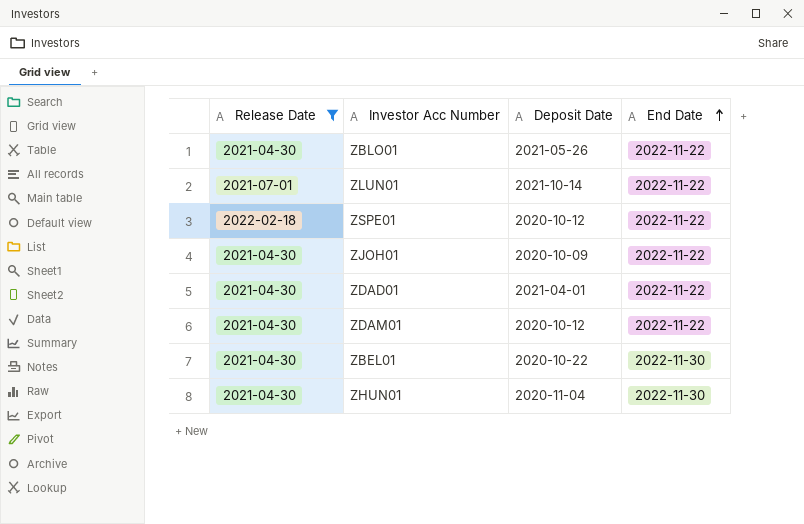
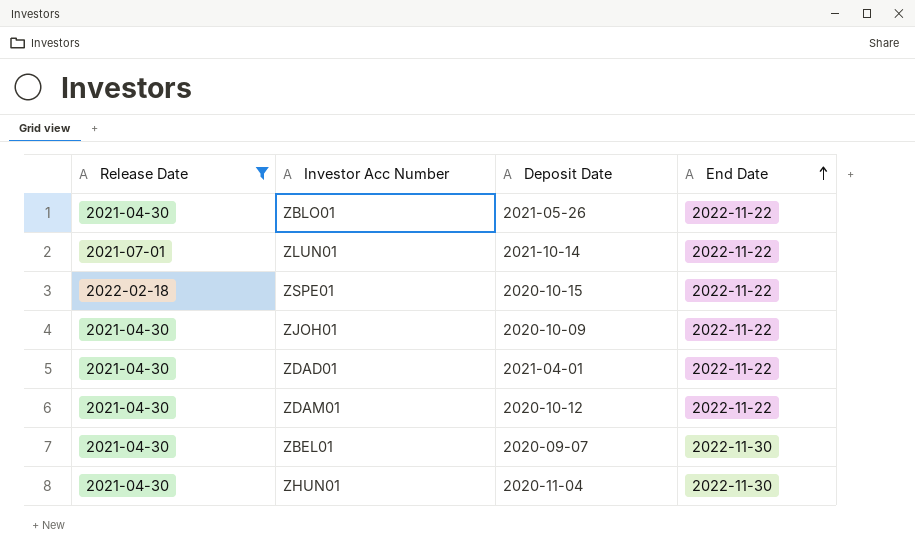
ZSPE01 | Deposit Date: 2020-10-12 -> 2020-10-15
ZBEL01 | Deposit Date: 2020-10-22 -> 2020-09-07

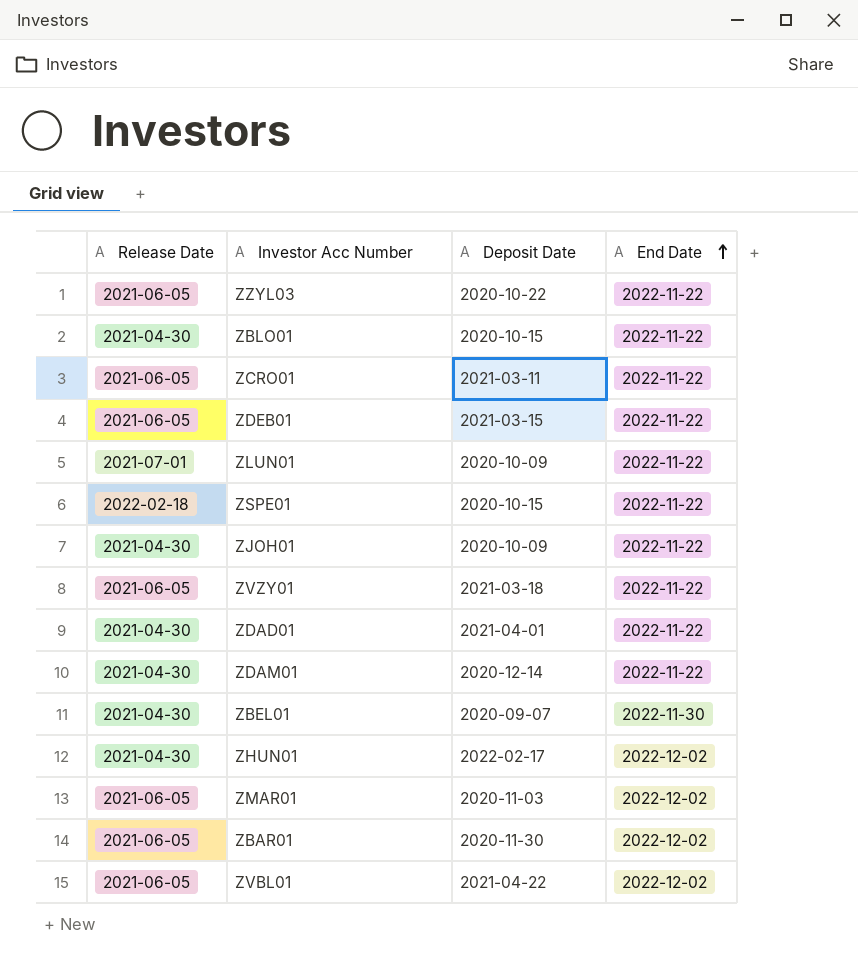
filter: Release Date != 2021-06-05 -> none
ZBLO01 | Deposit Date: 2021-05-26 -> 2020-10-15
ZLUN01 | Deposit Date: 2021-10-14 -> 2020-10-09
ZDAM01 | Deposit Date: 2020-10-12 -> 2020-12-14
ZHUN01 | Deposit Date: 2020-11-04 -> 2022-02-17
ZHUN01 | End Date: 2022-11-30 -> 2022-12-02

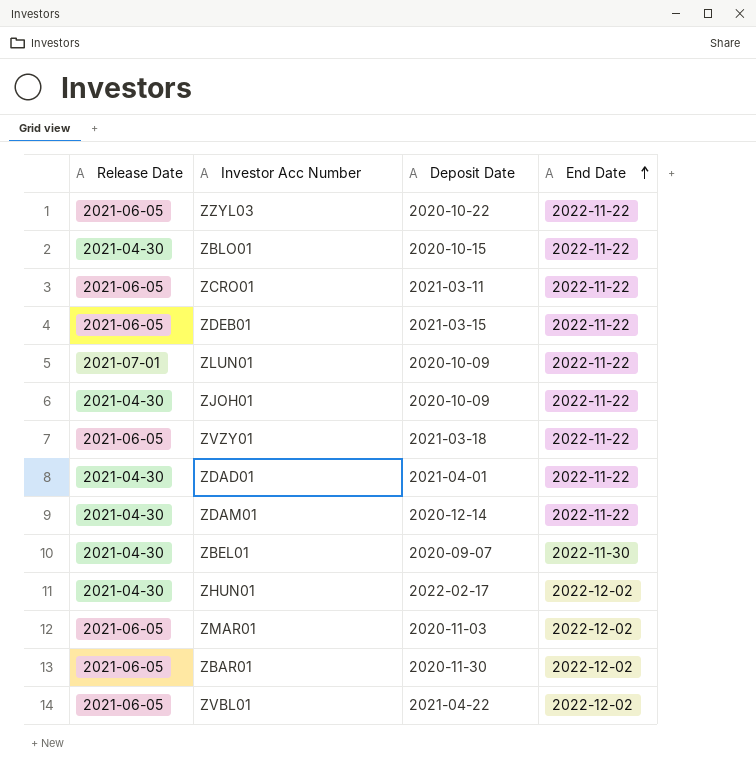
row ZSPE01: 2022-02-18 | 2020-10-15 | 2022-11-22 -> none

